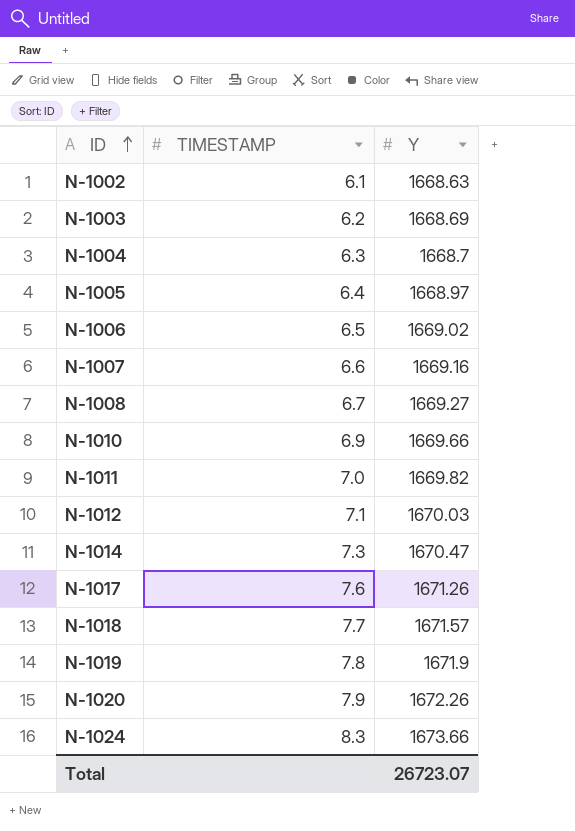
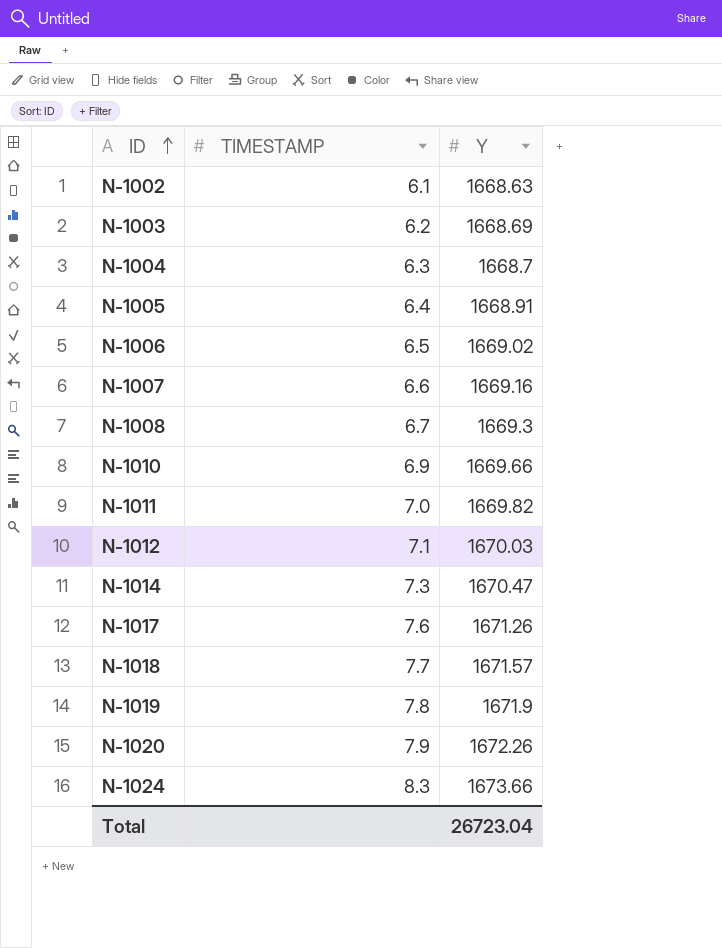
N-1005 | Y: 1668.97 -> 1668.91
N-1008 | Y: 1669.27 -> 1669.3
Total | Y: 26723.07 -> 26723.04

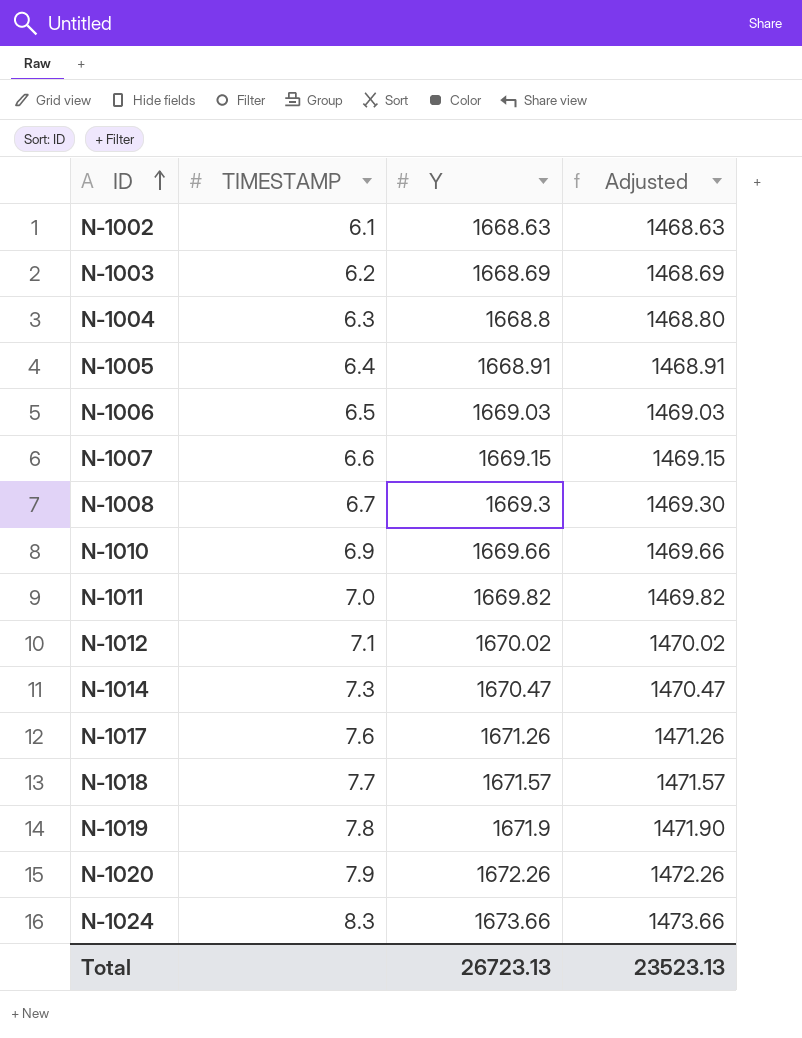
column Adjusted | formula: none -> [Y] - 200
N-1004 | Y: 1668.7 -> 1668.8
N-1006 | Y: 1669.02 -> 1669.03
N-1007 | Y: 1669.16 -> 1669.15
N-1012 | Y: 1670.03 -> 1670.02
Total | Y: 26723.04 -> 26723.13

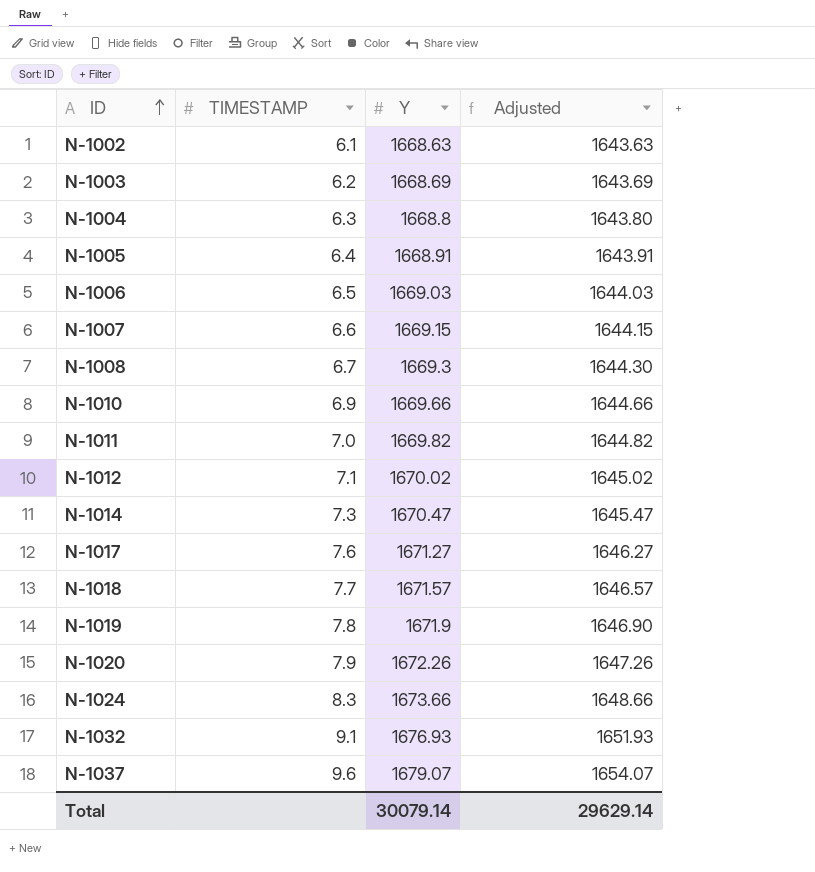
column Adjusted | formula: [Y] - 200 -> [Y] - 25
N-1017 | Y: 1671.26 -> 1671.27
row N-1032: none -> 9.1 | 1676.93 | 1651.93
row N-1037: none -> 9.6 | 1679.07 | 1654.07
Total | Y: 26723.13 -> 30079.14
Total | Adjusted: 23523.13 -> 29629.14

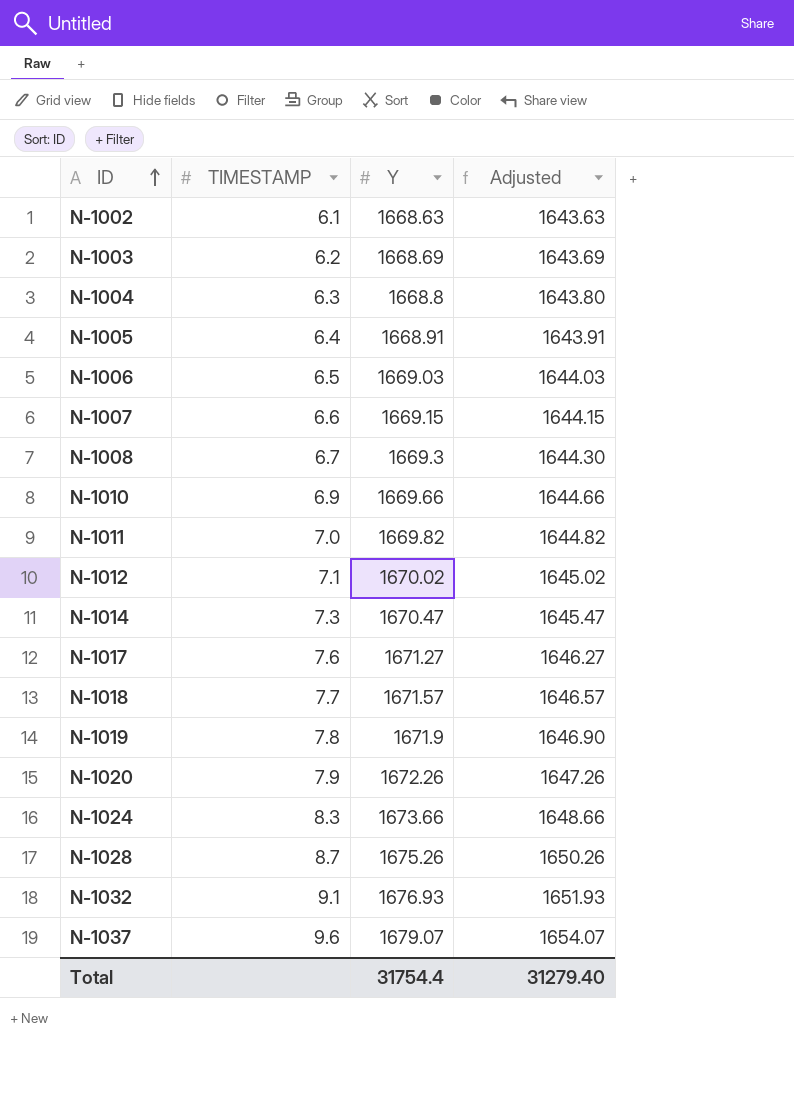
row N-1028: none -> 8.7 | 1675.26 | 1650.26
Total | Y: 30079.14 -> 31754.4
Total | Adjusted: 29629.14 -> 31279.40

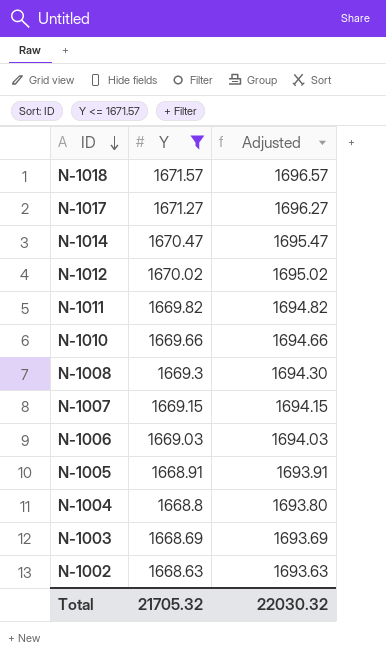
filter: none -> Y <= 1671.57
row order: ID ascending -> ID descending
column TIMESTAMP | position: 2 -> none
column Adjusted | formula: [Y] - 25 -> [Y] + 25
Total | Y: 31754.4 -> 21705.32
Total | Adjusted: 31279.40 -> 22030.32

